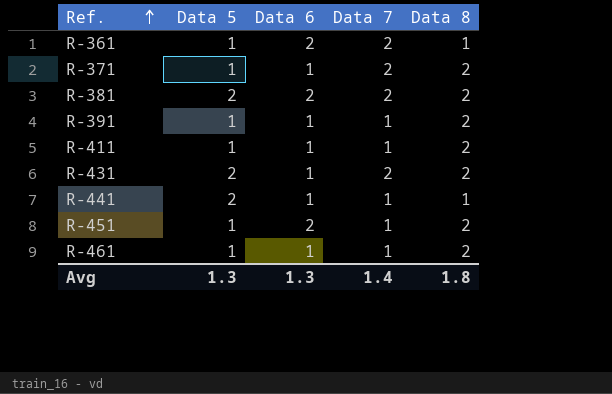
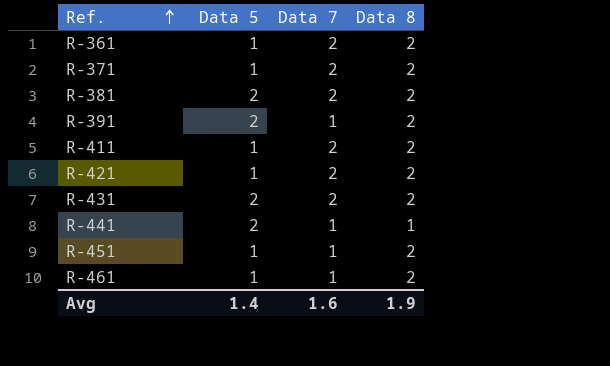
column Data 6 | position: 3 -> none
R-361 | Data 8: 1 -> 2
R-391 | Data 5: 1 -> 2
R-411 | Data 7: 1 -> 2
row R-421: none -> 1 | 2 | 2
Avg | Data 5: 1.3 -> 1.4
Avg | Data 7: 1.4 -> 1.6
Avg | Data 8: 1.8 -> 1.9

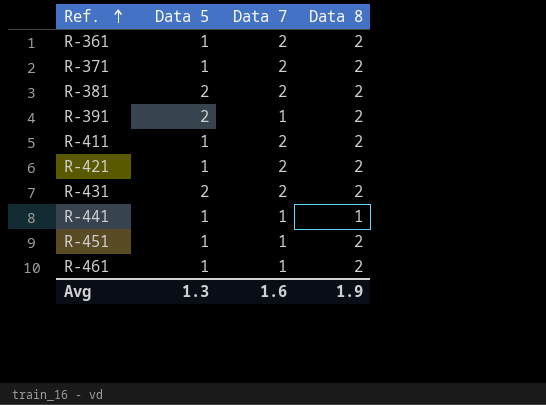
R-441 | Data 5: 2 -> 1
Avg | Data 5: 1.4 -> 1.3

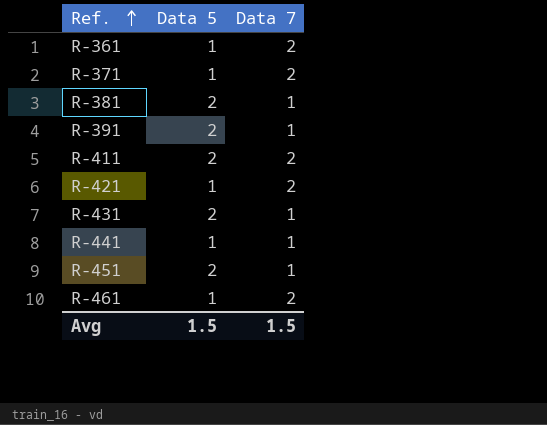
column Data 8 | position: 4 -> none
R-381 | Data 7: 2 -> 1
R-411 | Data 5: 1 -> 2
R-431 | Data 7: 2 -> 1
R-451 | Data 5: 1 -> 2
R-461 | Data 7: 1 -> 2
Avg | Data 5: 1.3 -> 1.5
Avg | Data 7: 1.6 -> 1.5

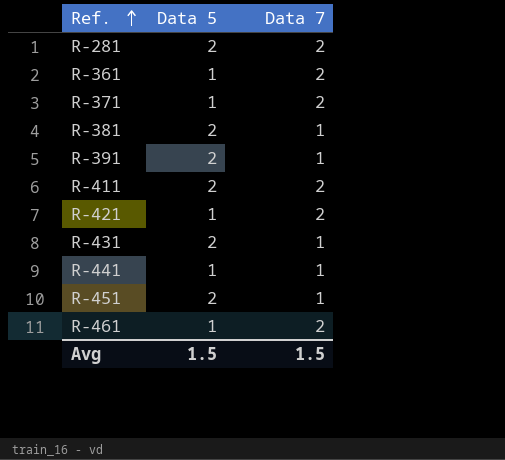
row R-281: none -> 2 | 2

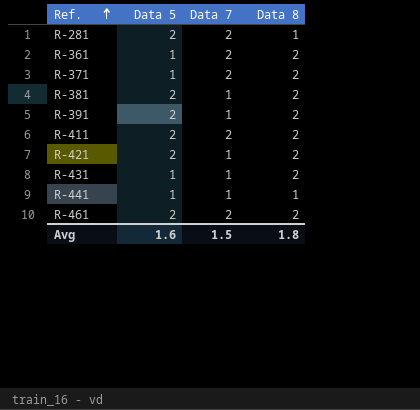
column Data 8 | position: none -> 4
row R-451: 2 | 1 -> none
R-421 | Data 5: 1 -> 2
R-421 | Data 7: 2 -> 1
R-431 | Data 5: 2 -> 1
R-461 | Data 5: 1 -> 2
Avg | Data 5: 1.5 -> 1.6

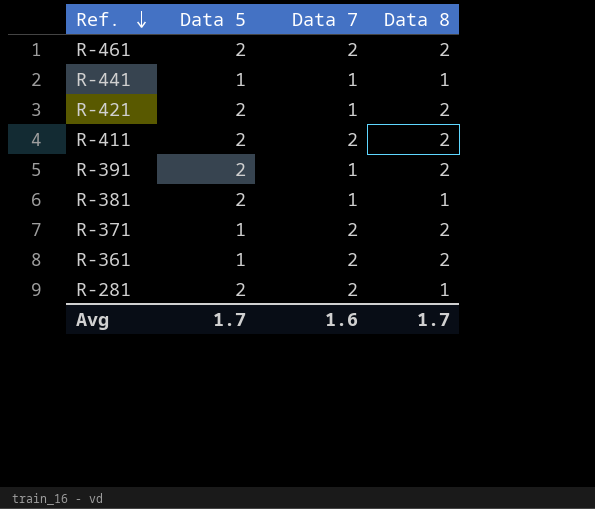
row order: Ref. ascending -> Ref. descending
row R-431: 1 | 1 | 2 -> none
R-381 | Data 8: 2 -> 1
Avg | Data 5: 1.6 -> 1.7
Avg | Data 7: 1.5 -> 1.6
Avg | Data 8: 1.8 -> 1.7

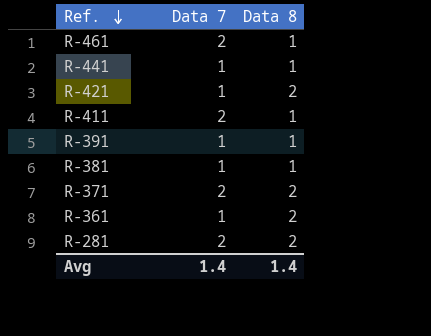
column Data 5 | position: 2 -> none
R-461 | Data 8: 2 -> 1
R-411 | Data 8: 2 -> 1
R-391 | Data 8: 2 -> 1
R-361 | Data 7: 2 -> 1
R-281 | Data 8: 1 -> 2
Avg | Data 7: 1.6 -> 1.4
Avg | Data 8: 1.7 -> 1.4

